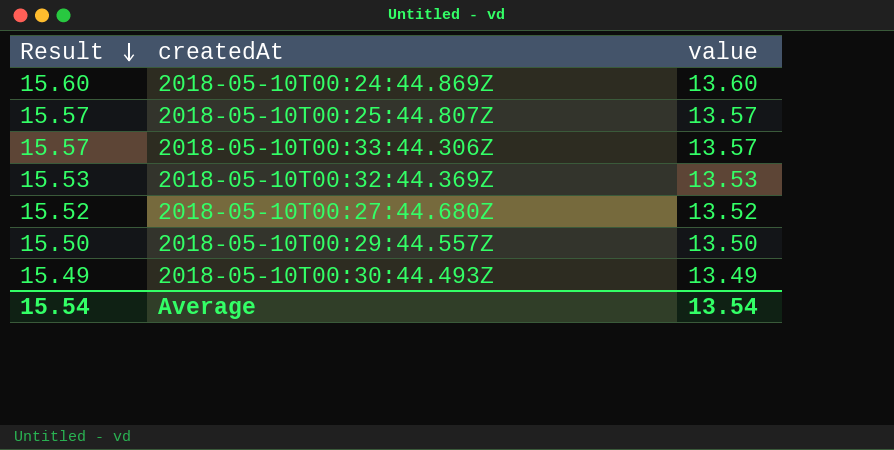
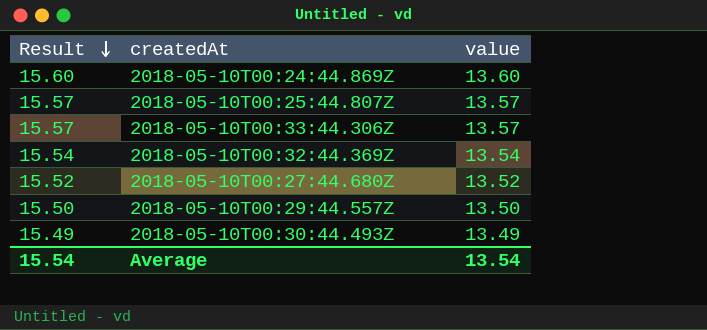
2018-05-10T00:32:44.369Z | Result: 15.53 -> 15.54
2018-05-10T00:32:44.369Z | value: 13.53 -> 13.54

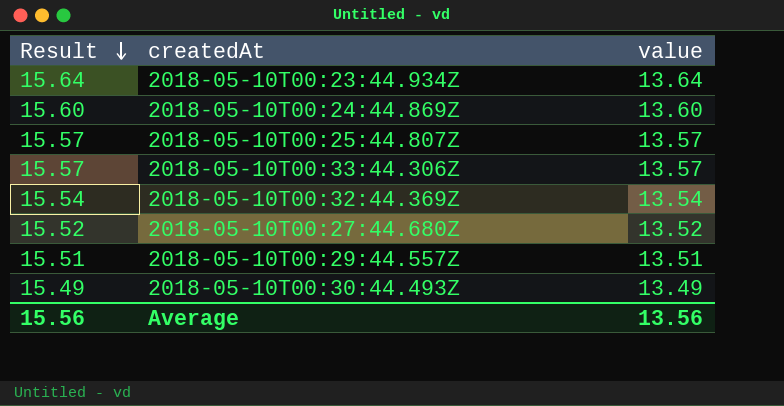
row 2018-05-10T00:23:44.934Z: none -> 15.64 | 13.64
2018-05-10T00:29:44.557Z | Result: 15.50 -> 15.51
2018-05-10T00:29:44.557Z | value: 13.50 -> 13.51
Average | Result: 15.54 -> 15.56
Average | value: 13.54 -> 13.56

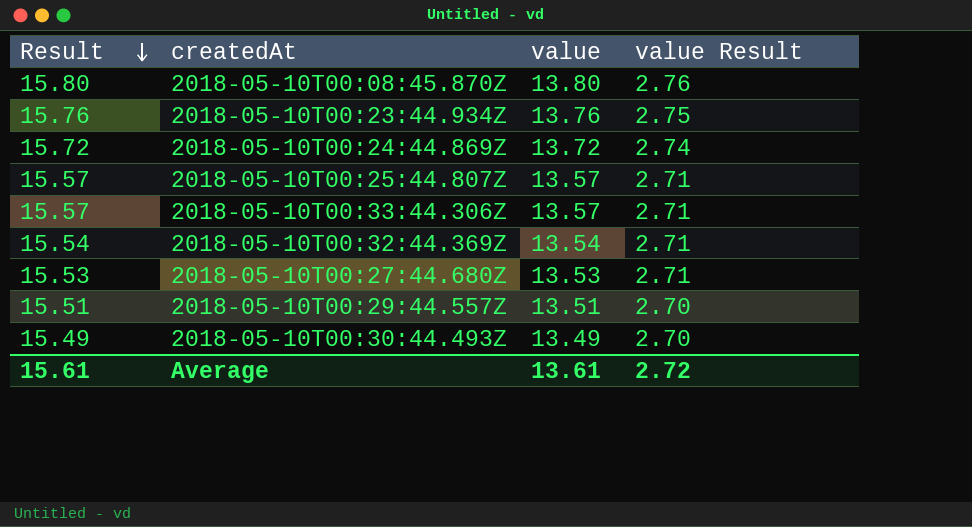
column value Result | formula: none -> [value] * 0.2
row 2018-05-10T00:08:45.870Z: none -> 15.80 | 13.80 | 2.76
2018-05-10T00:23:44.934Z | Result: 15.64 -> 15.76
2018-05-10T00:23:44.934Z | value: 13.64 -> 13.76
2018-05-10T00:24:44.869Z | Result: 15.60 -> 15.72
2018-05-10T00:24:44.869Z | value: 13.60 -> 13.72
2018-05-10T00:27:44.680Z | Result: 15.52 -> 15.53
2018-05-10T00:27:44.680Z | value: 13.52 -> 13.53
Average | Result: 15.56 -> 15.61
Average | value: 13.56 -> 13.61

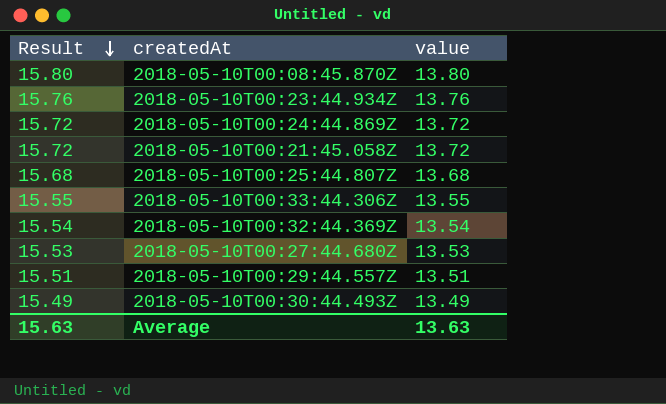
column value Result | formula: [value] * 0.2 -> none
row 2018-05-10T00:21:45.058Z: none -> 15.72 | 13.72
2018-05-10T00:25:44.807Z | Result: 15.57 -> 15.68
2018-05-10T00:25:44.807Z | value: 13.57 -> 13.68
2018-05-10T00:33:44.306Z | Result: 15.57 -> 15.55
2018-05-10T00:33:44.306Z | value: 13.57 -> 13.55
Average | Result: 15.61 -> 15.63
Average | value: 13.61 -> 13.63

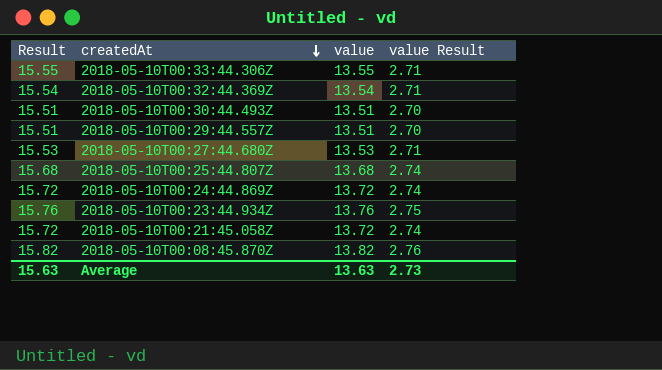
row order: Result descending -> createdAt descending
column value Result | formula: none -> [value] * 0.2
2018-05-10T00:30:44.493Z | Result: 15.49 -> 15.51
2018-05-10T00:30:44.493Z | value: 13.49 -> 13.51
2018-05-10T00:08:45.870Z | Result: 15.80 -> 15.82
2018-05-10T00:08:45.870Z | value: 13.80 -> 13.82

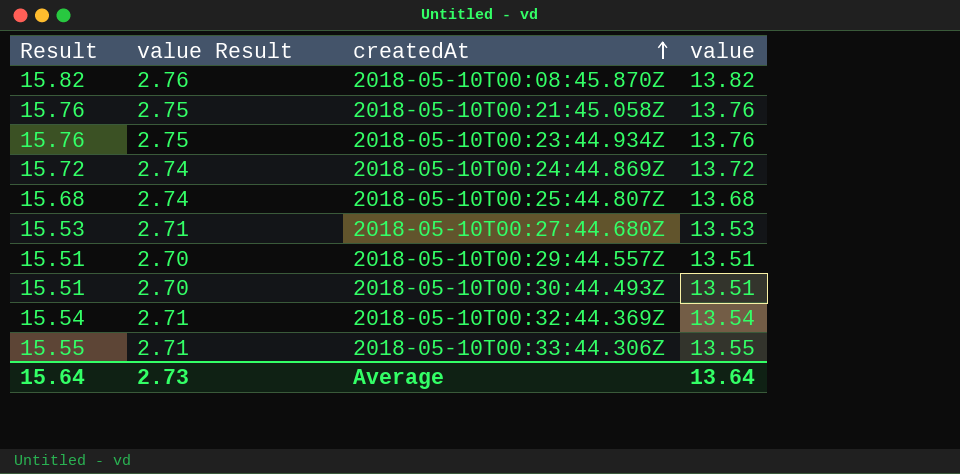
row order: createdAt descending -> createdAt ascending
column value Result | position: 4 -> 2
2018-05-10T00:21:45.058Z | Result: 15.72 -> 15.76
2018-05-10T00:21:45.058Z | value Result: 2.74 -> 2.75
2018-05-10T00:21:45.058Z | value: 13.72 -> 13.76
Average | Result: 15.63 -> 15.64
Average | value: 13.63 -> 13.64

